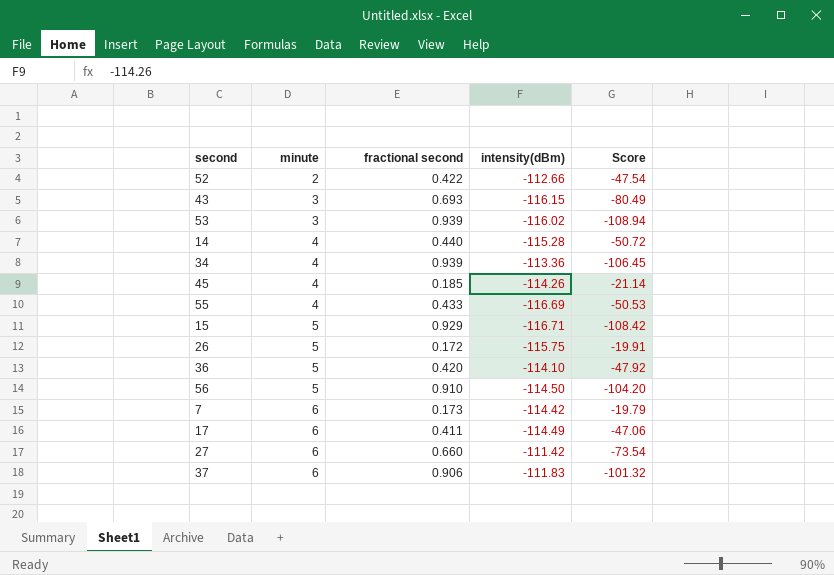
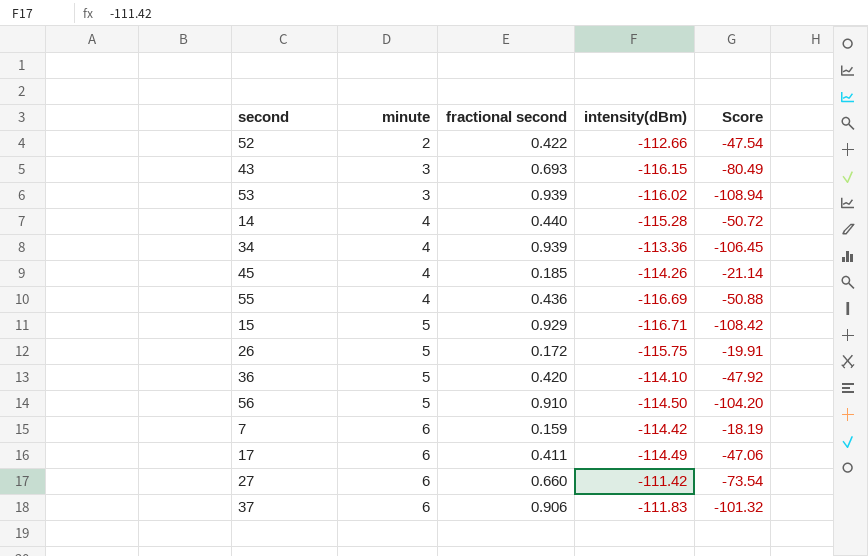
55 | fractional second: 0.433 -> 0.436
55 | Score: -50.53 -> -50.88
7 | fractional second: 0.173 -> 0.159
7 | Score: -19.79 -> -18.19

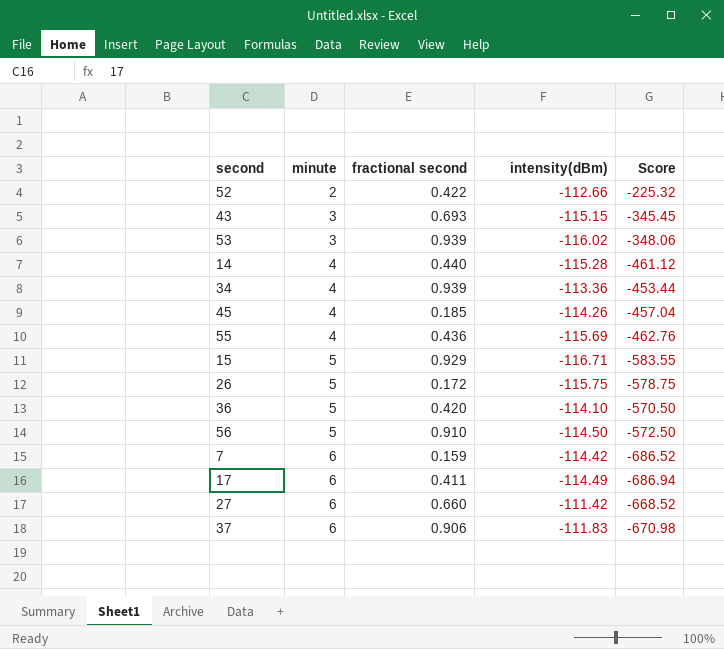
column Score | formula: [fractional second] * [intensity(dBm)] -> [minute] * [intensity(dBm)]
43 | intensity(dBm): -116.15 -> -115.15
55 | intensity(dBm): -116.69 -> -115.69

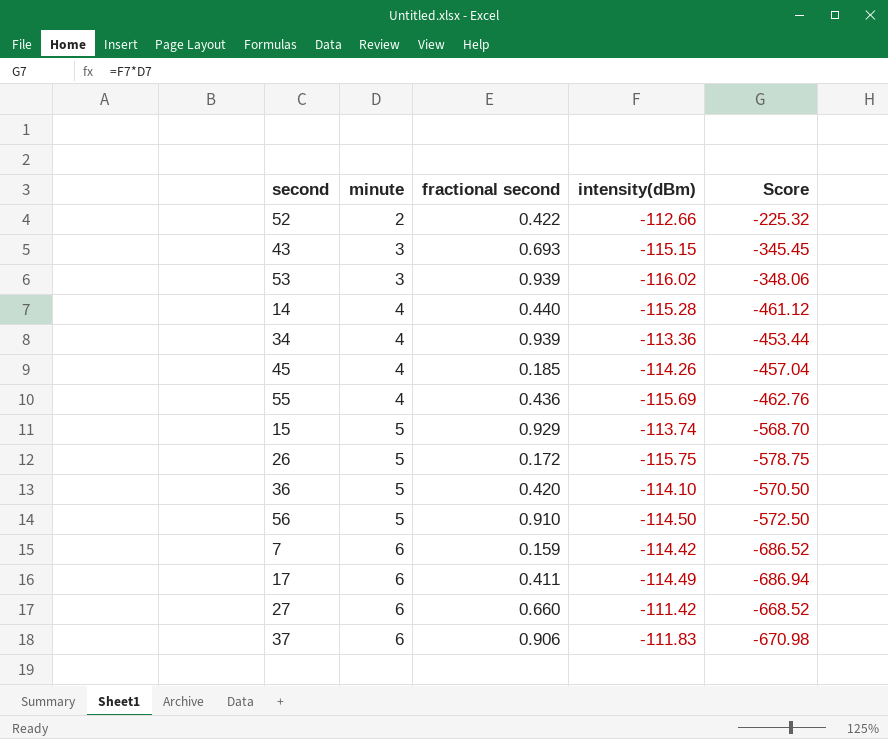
15 | intensity(dBm): -116.71 -> -113.74
15 | Score: -583.55 -> -568.70

